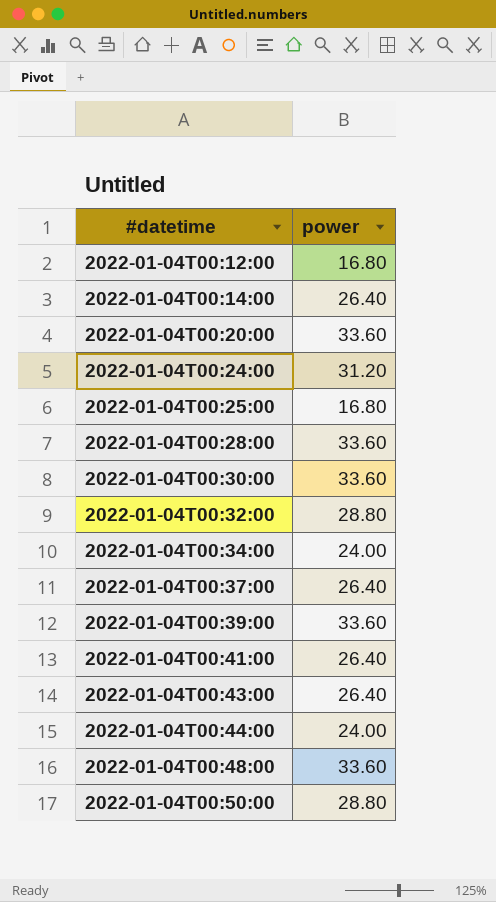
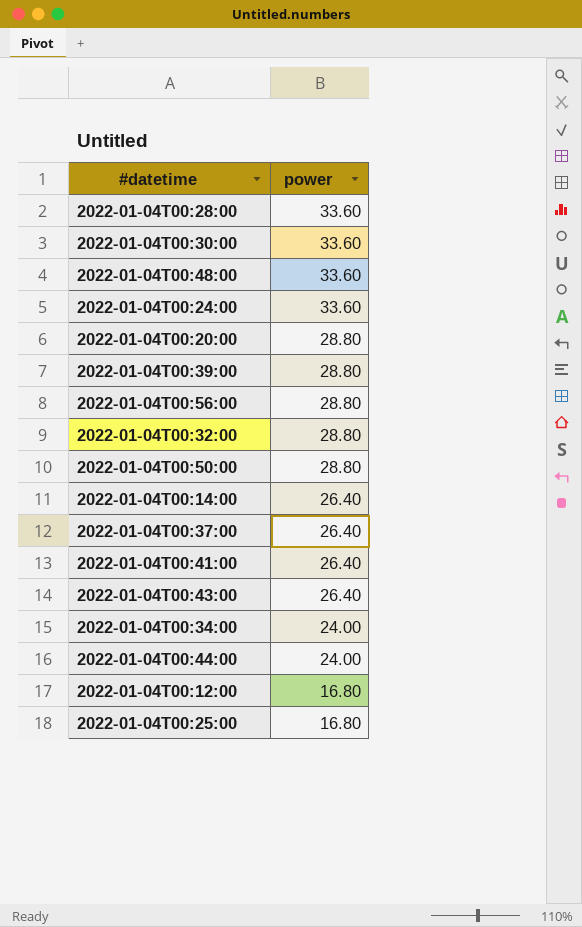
row order: #datetime ascending -> power descending
2022-01-04T00:24:00 | power: 31.20 -> 33.60
2022-01-04T00:20:00 | power: 33.60 -> 28.80
2022-01-04T00:39:00 | power: 33.60 -> 28.80
row 2022-01-04T00:56:00: none -> 28.80

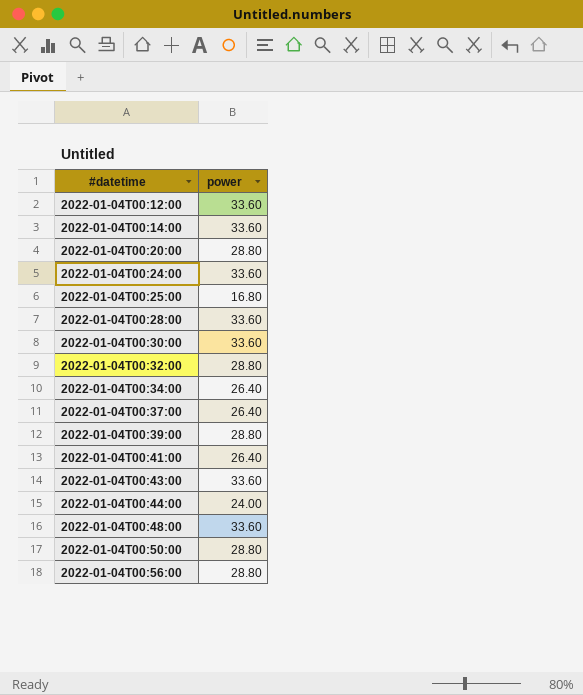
row order: power descending -> #datetime ascending
2022-01-04T00:12:00 | power: 16.80 -> 33.60
2022-01-04T00:14:00 | power: 26.40 -> 33.60
2022-01-04T00:34:00 | power: 24.00 -> 26.40
2022-01-04T00:43:00 | power: 26.40 -> 33.60

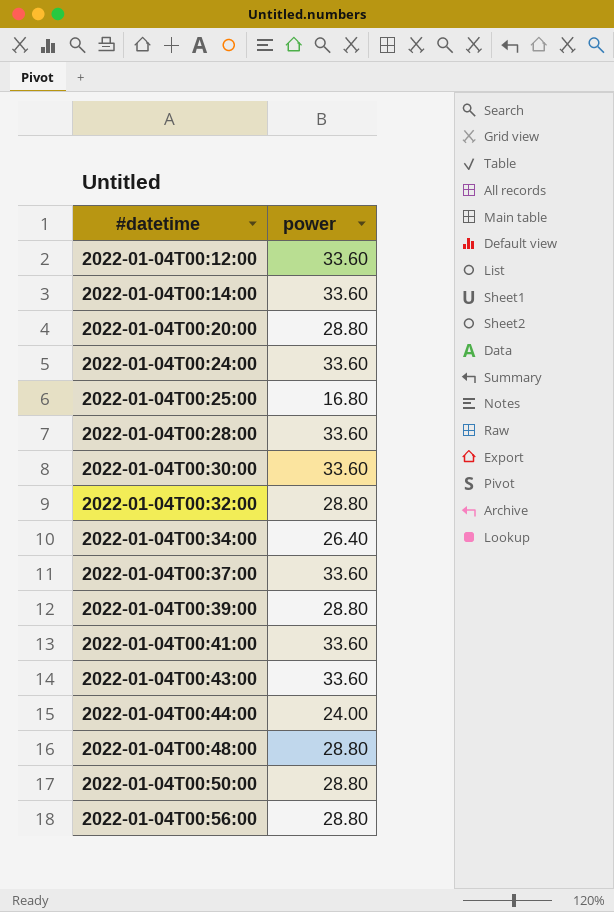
2022-01-04T00:37:00 | power: 26.40 -> 33.60
2022-01-04T00:41:00 | power: 26.40 -> 33.60
2022-01-04T00:48:00 | power: 33.60 -> 28.80

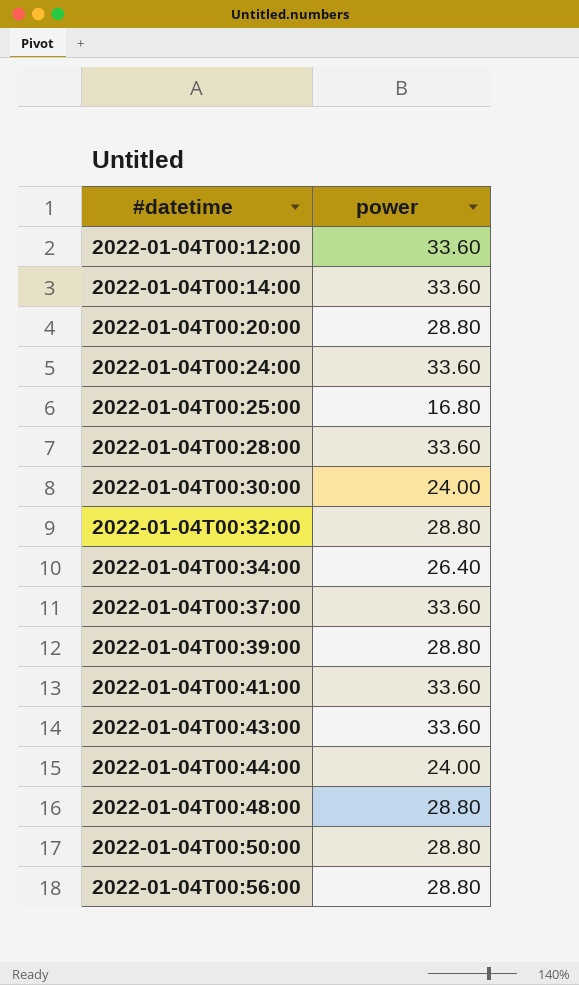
2022-01-04T00:30:00 | power: 33.60 -> 24.00

